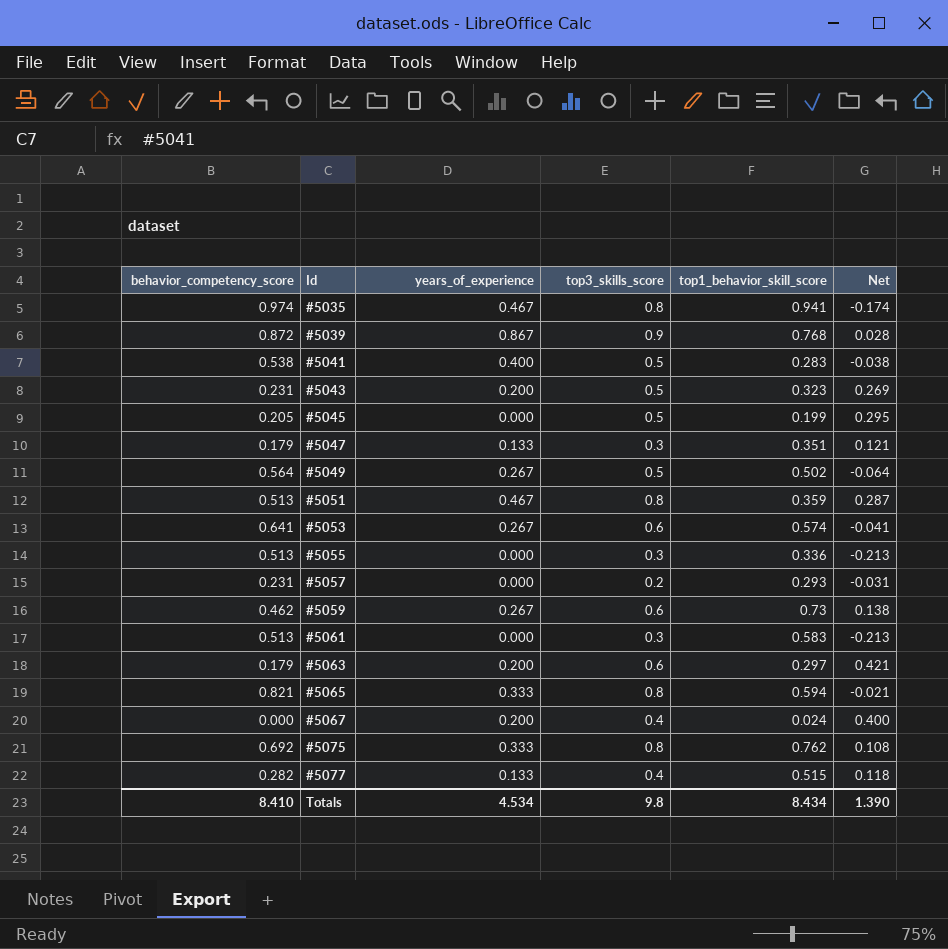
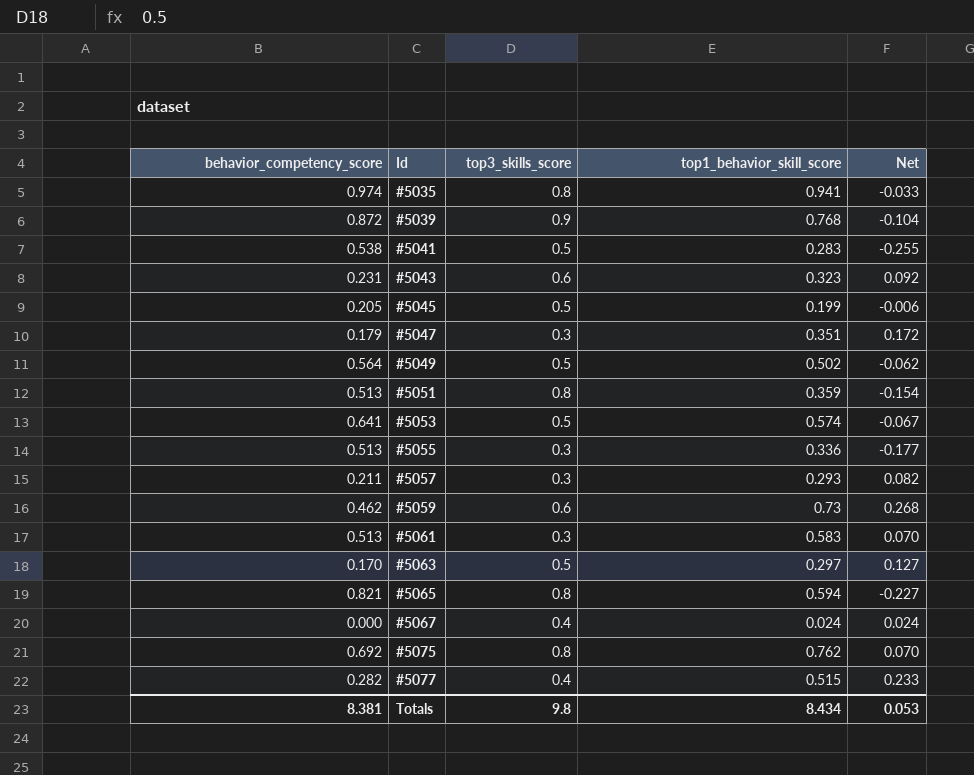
column years_of_experience | position: 3 -> none
column Net | formula: [top3_skills_score] - [behavior_competency_score] -> [top1_behavior_skill_score] - [behavior_competency_score]
#5043 | top3_skills_score: 0.5 -> 0.6
#5053 | top3_skills_score: 0.6 -> 0.5
#5057 | behavior_competency_score: 0.231 -> 0.211
#5057 | top3_skills_score: 0.2 -> 0.3
#5063 | behavior_competency_score: 0.179 -> 0.170
#5063 | top3_skills_score: 0.6 -> 0.5
Totals | behavior_competency_score: 8.410 -> 8.381
Totals | Net: 1.390 -> 0.053

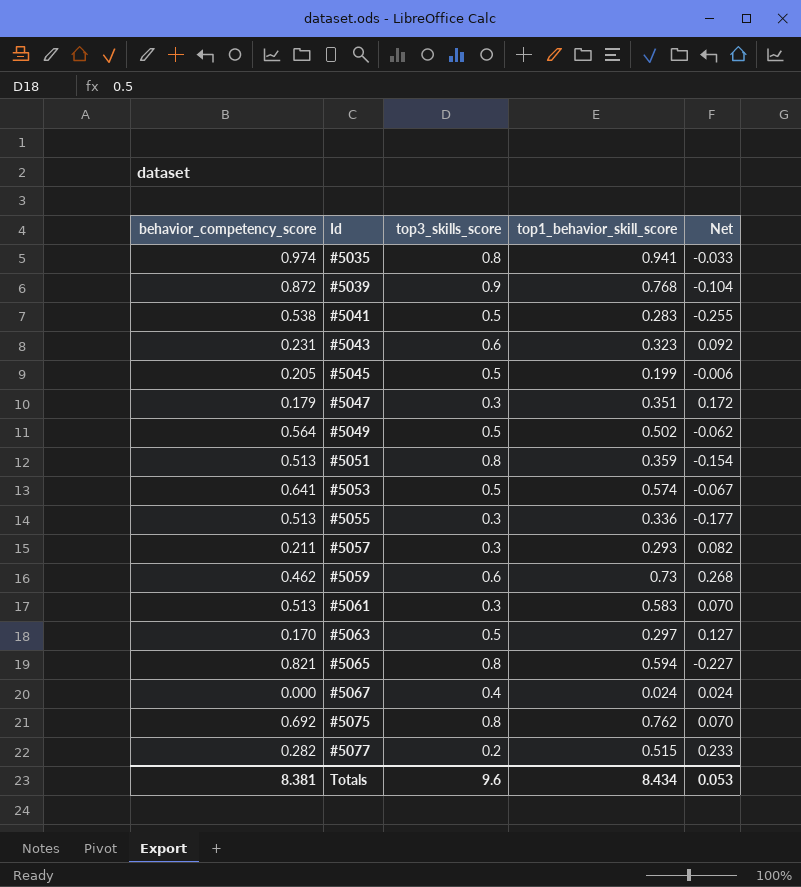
#5077 | top3_skills_score: 0.4 -> 0.2
Totals | top3_skills_score: 9.8 -> 9.6

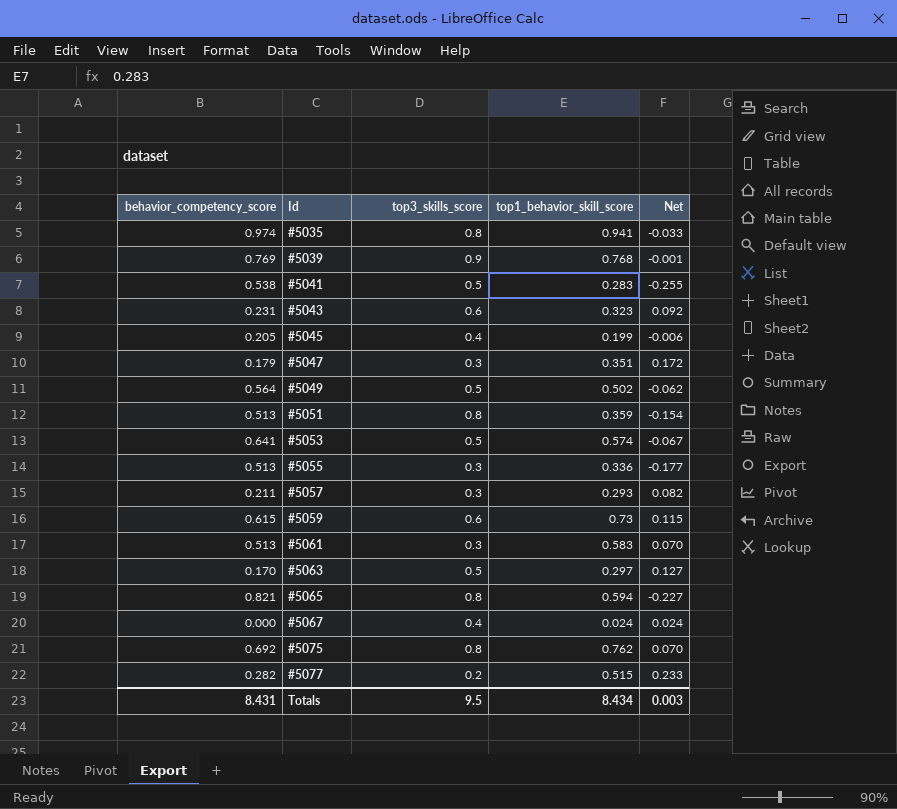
#5039 | behavior_competency_score: 0.872 -> 0.769
#5039 | Net: -0.104 -> -0.001
#5045 | top3_skills_score: 0.5 -> 0.4
#5059 | behavior_competency_score: 0.462 -> 0.615
#5059 | Net: 0.268 -> 0.115
Totals | behavior_competency_score: 8.381 -> 8.431
Totals | top3_skills_score: 9.6 -> 9.5
Totals | Net: 0.053 -> 0.003

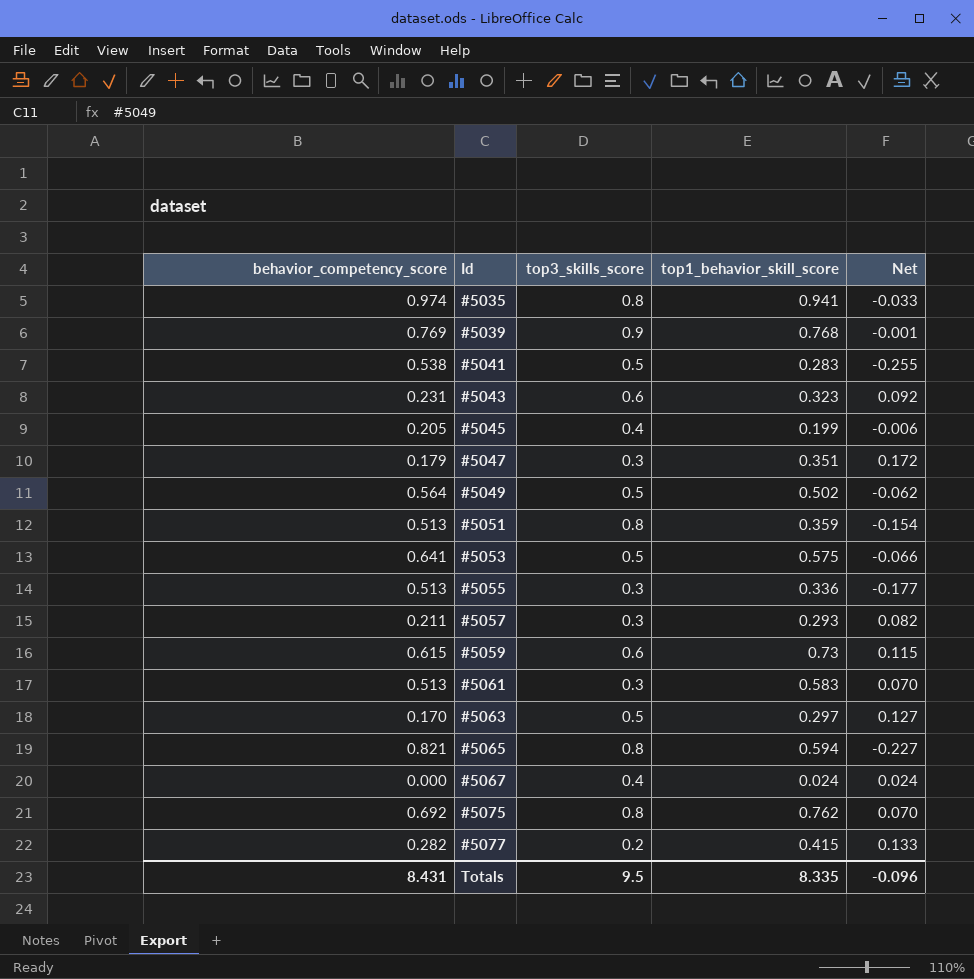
#5053 | top1_behavior_skill_score: 0.574 -> 0.575
#5053 | Net: -0.067 -> -0.066
#5077 | top1_behavior_skill_score: 0.515 -> 0.415
#5077 | Net: 0.233 -> 0.133
Totals | top1_behavior_skill_score: 8.434 -> 8.335
Totals | Net: 0.003 -> -0.096

